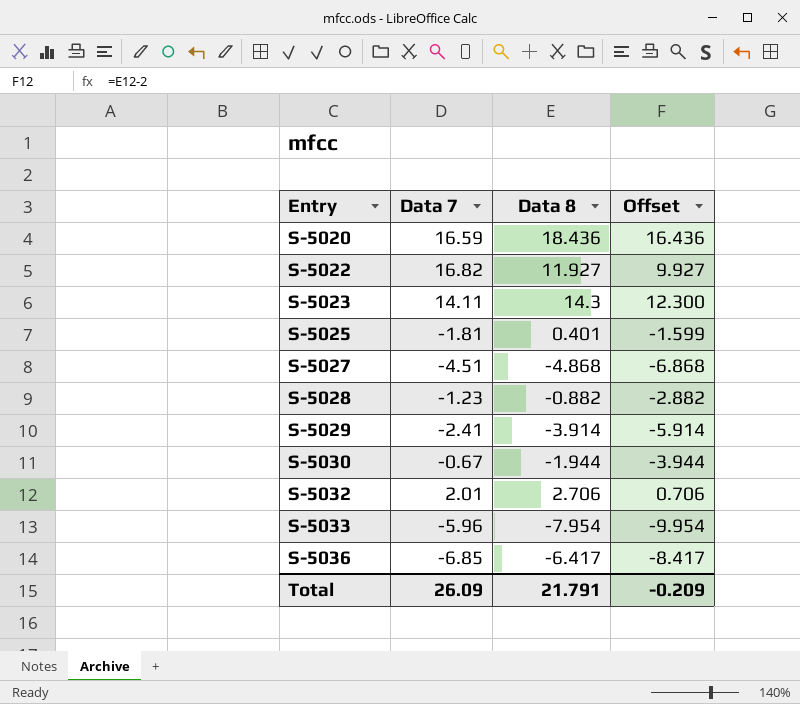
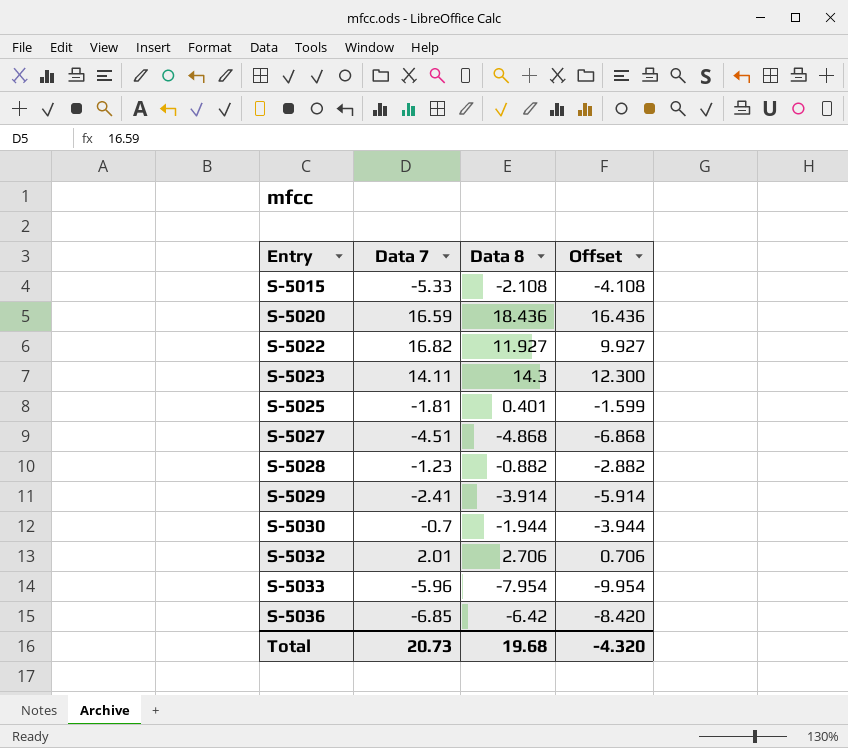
row S-5015: none -> -5.33 | -2.108 | -4.108
S-5030 | Data 7: -0.67 -> -0.7
S-5036 | Data 8: -6.417 -> -6.42
S-5036 | Offset: -8.417 -> -8.420
Total | Data 7: 26.09 -> 20.73
Total | Data 8: 21.791 -> 19.68
Total | Offset: -0.209 -> -4.320

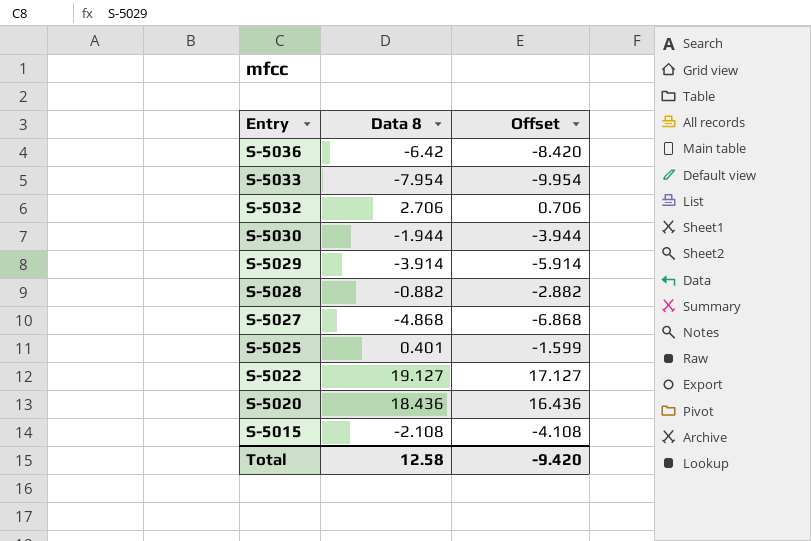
row order: Entry ascending -> Entry descending
column Data 7 | position: 2 -> none
row S-5023: 14.11 | 14.3 | 12.300 -> none
S-5022 | Data 8: 11.927 -> 19.127
S-5022 | Offset: 9.927 -> 17.127
Total | Data 8: 19.68 -> 12.58
Total | Offset: -4.320 -> -9.420

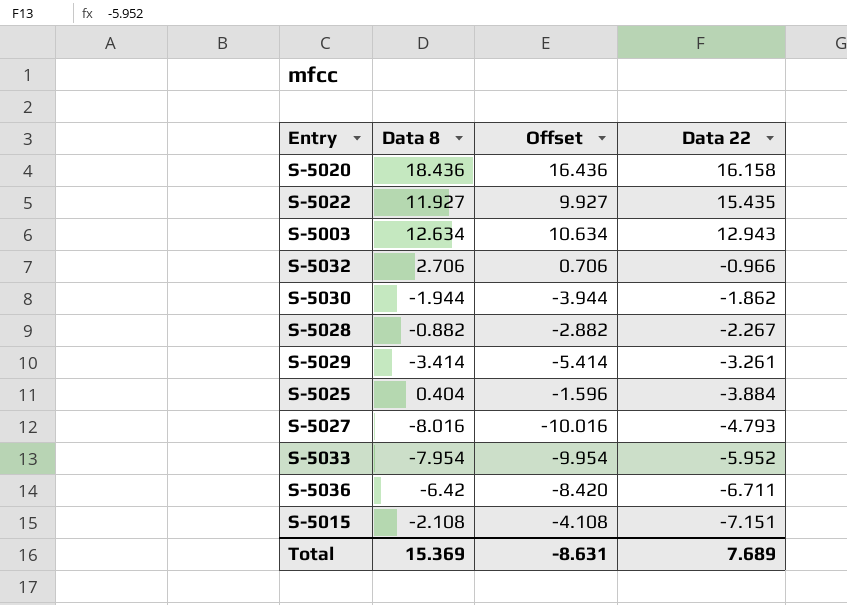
row order: Entry descending -> Data 22 descending
column Data 22 | position: none -> 4
S-5022 | Data 8: 19.127 -> 11.927
S-5022 | Offset: 17.127 -> 9.927
row S-5003: none -> 12.634 | 10.634 | 12.943
S-5029 | Data 8: -3.914 -> -3.414
S-5029 | Offset: -5.914 -> -5.414
S-5025 | Data 8: 0.401 -> 0.404
S-5025 | Offset: -1.599 -> -1.596
S-5027 | Data 8: -4.868 -> -8.016
S-5027 | Offset: -6.868 -> -10.016
Total | Data 8: 12.58 -> 15.369
Total | Offset: -9.420 -> -8.631

